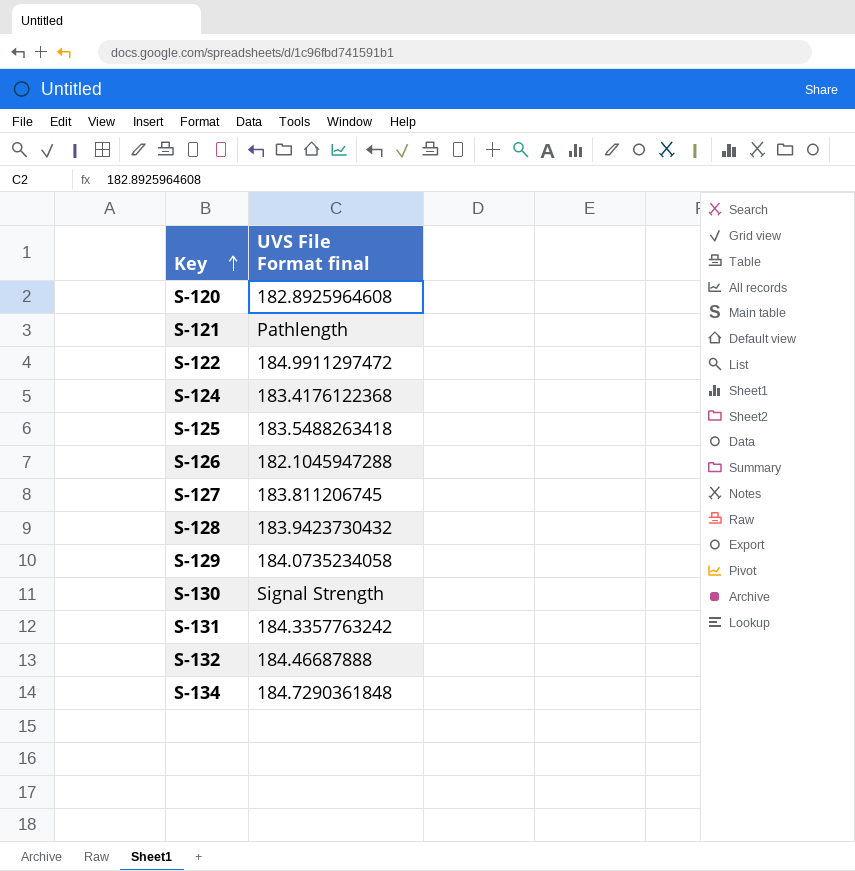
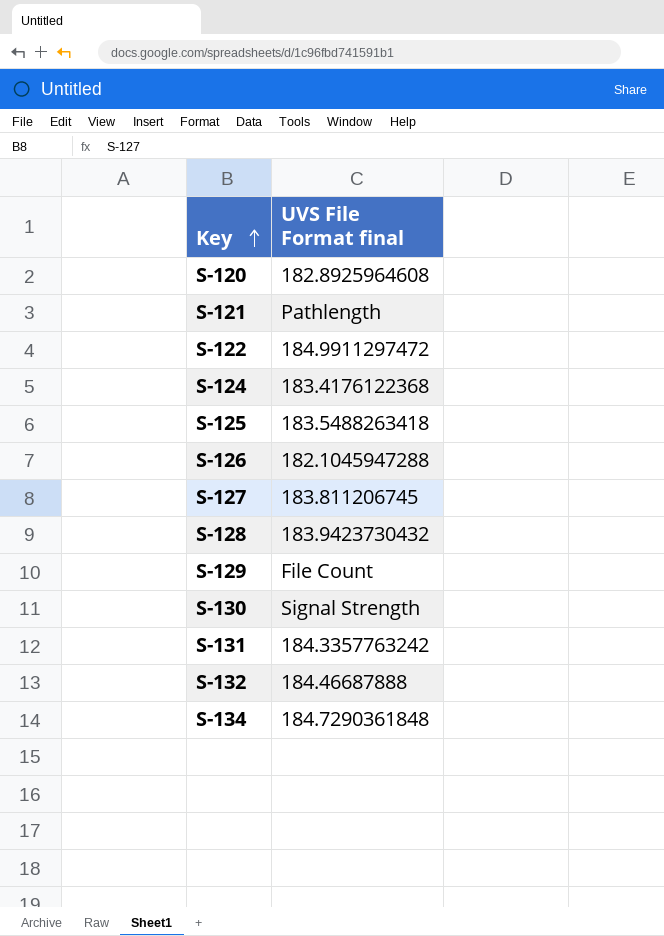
S-129 | UVS File Format final: 184.0735234058 -> File Count

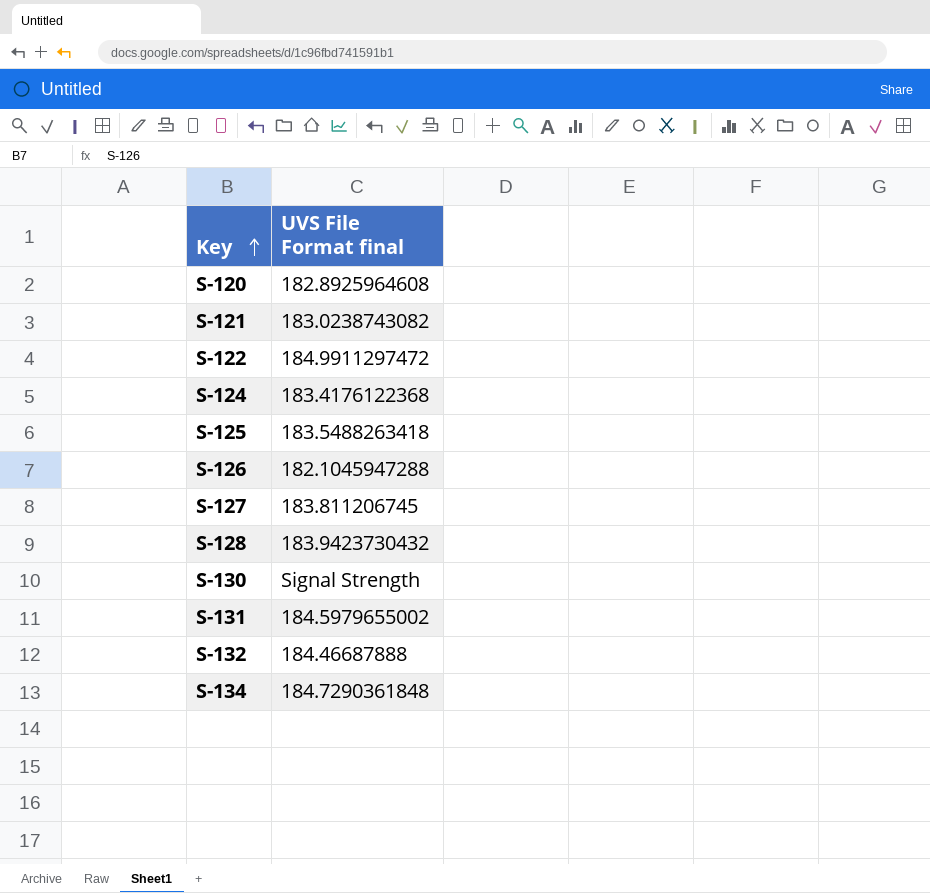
row S-129: File Count -> none
S-121 | UVS File Format final: Pathlength -> 183.0238743082
S-131 | UVS File Format final: 184.3357763242 -> 184.5979655002

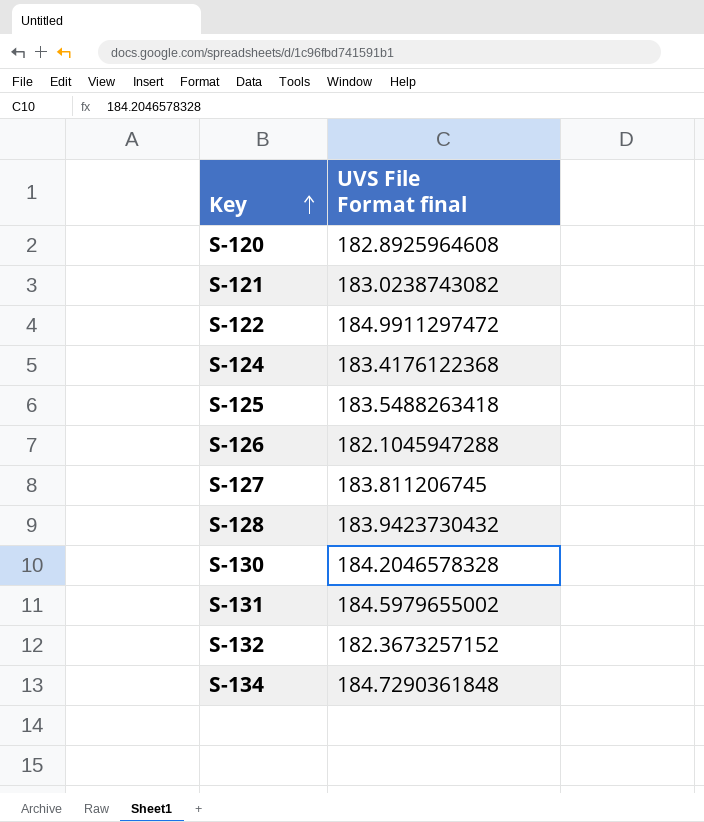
S-130 | UVS File Format final: Signal Strength -> 184.2046578328
S-132 | UVS File Format final: 184.46687888 -> 182.3673257152

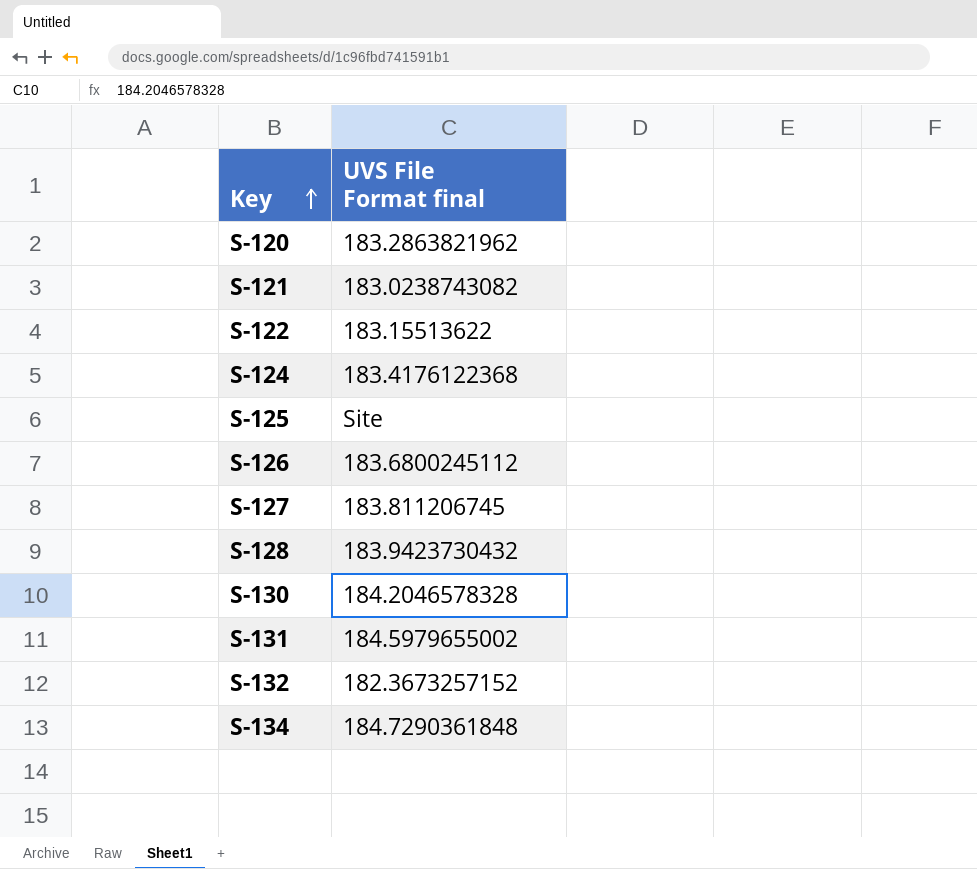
S-120 | UVS File Format final: 182.8925964608 -> 183.2863821962
S-122 | UVS File Format final: 184.9911297472 -> 183.15513622
S-125 | UVS File Format final: 183.5488263418 -> Site
S-126 | UVS File Format final: 182.1045947288 -> 183.6800245112

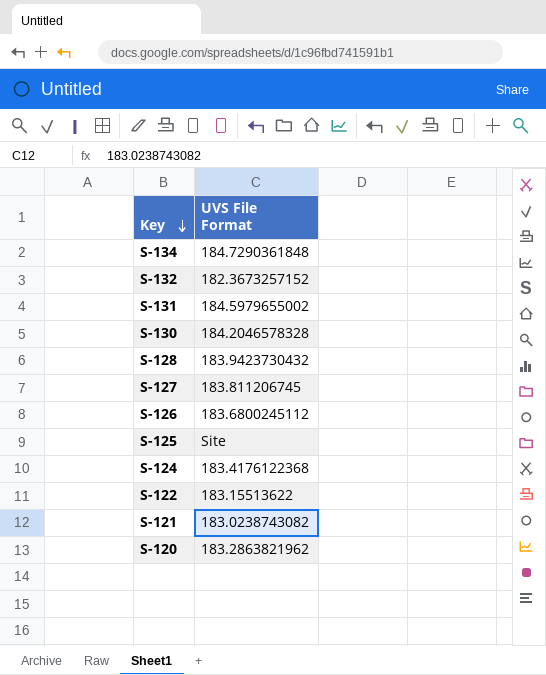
row order: Key ascending -> Key descending
column name: UVS File Format final -> UVS File Format

